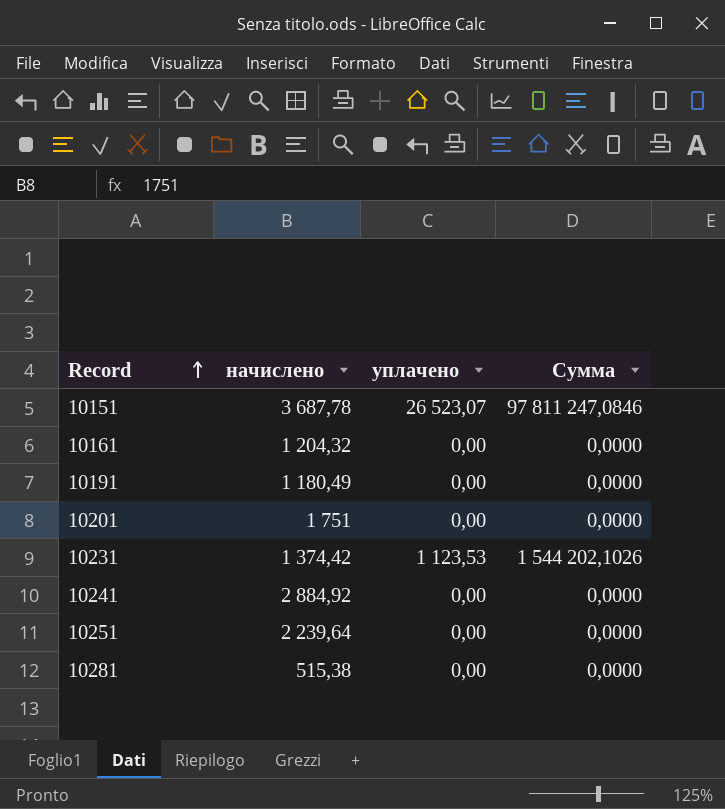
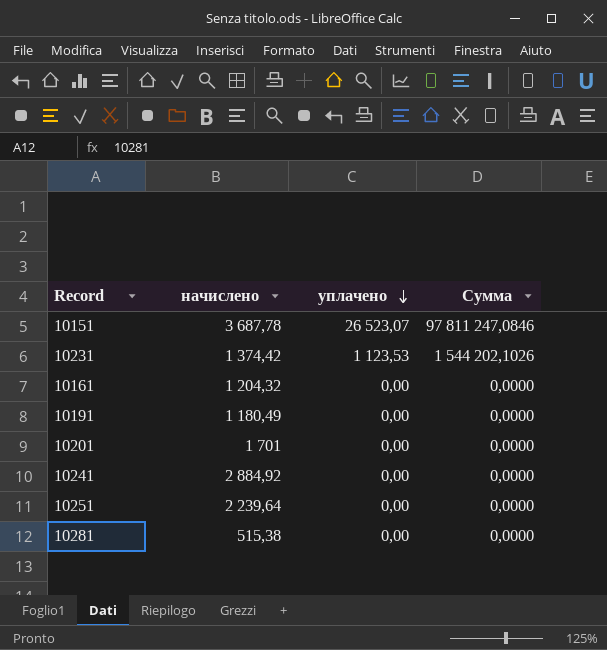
row order: Record ascending -> уплачено descending
10201 | начислено: 1 751 -> 1 701

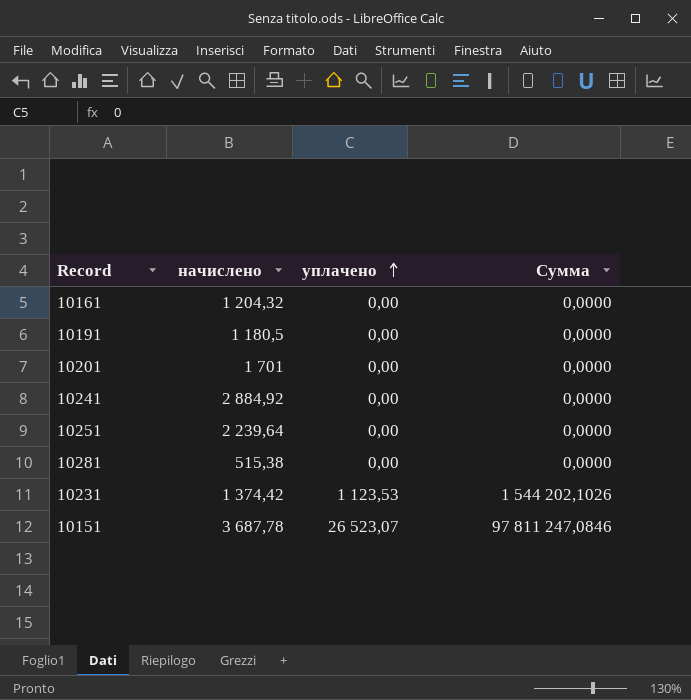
row order: уплачено descending -> уплачено ascending
10191 | начислено: 1 180,49 -> 1 180,5

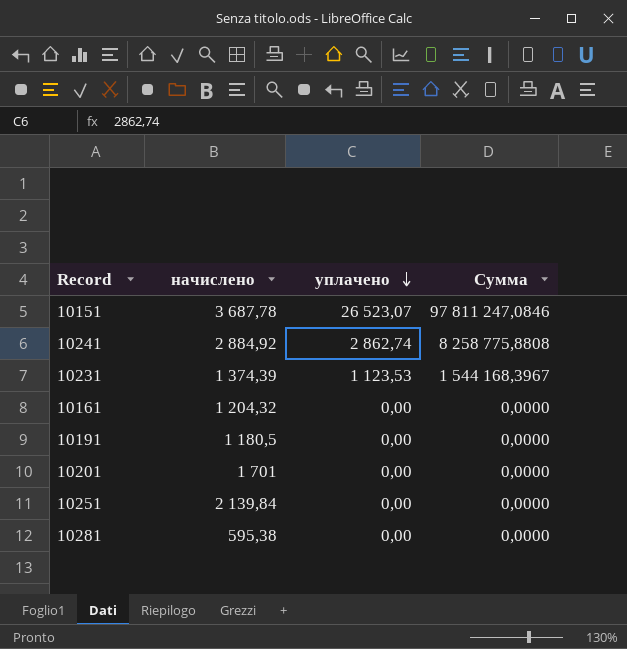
row order: уплачено ascending -> уплачено descending
10241 | уплачено: 0,00 -> 2 862,74
10241 | Сумма: 0,0000 -> 8 258 775,8808
10231 | начислено: 1 374,42 -> 1 374,39
10231 | Сумма: 1 544 202,1026 -> 1 544 168,3967
10251 | начислено: 2 239,64 -> 2 139,84
10281 | начислено: 515,38 -> 595,38

